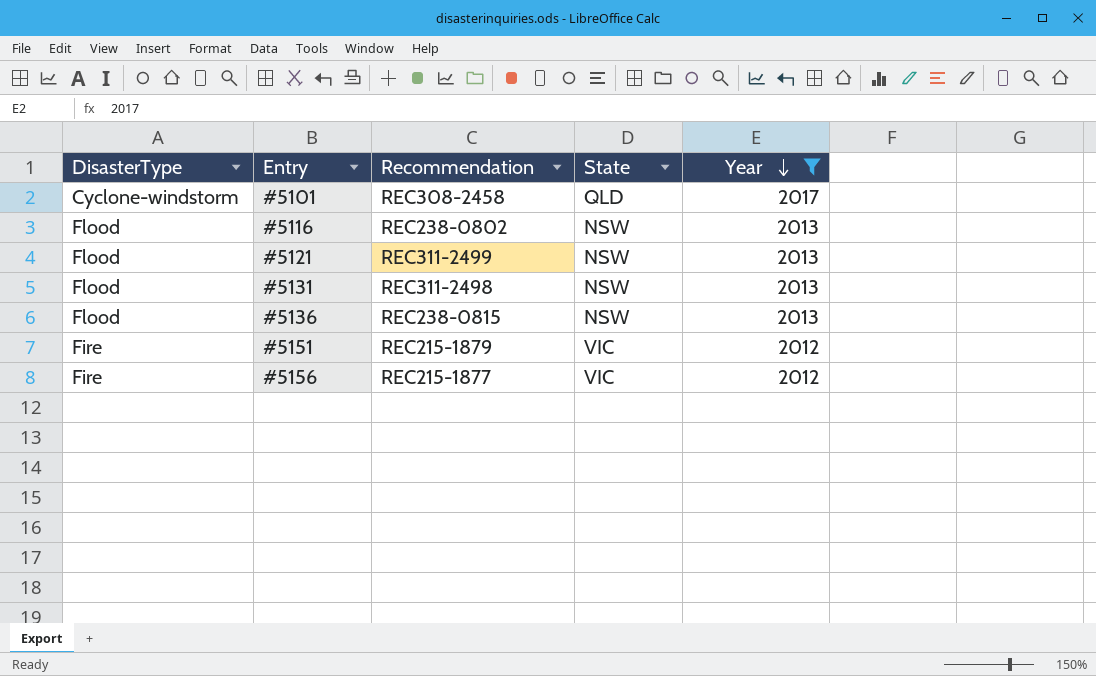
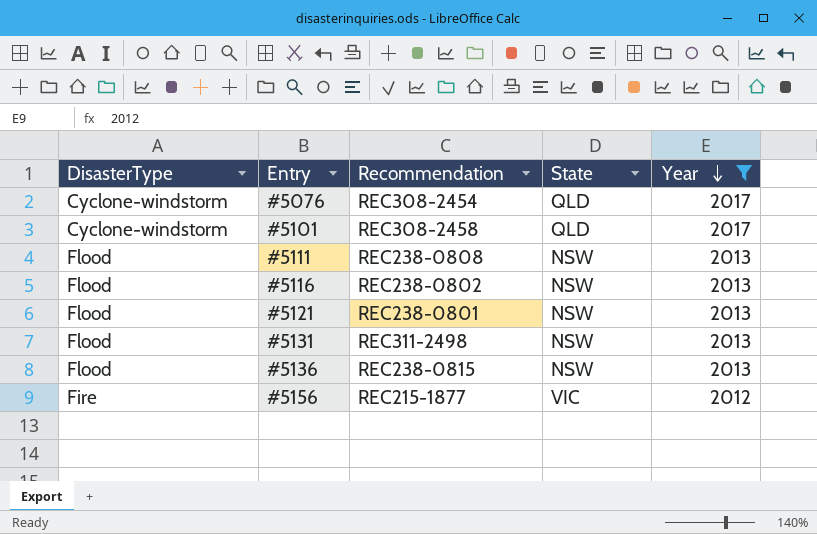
row #5151: Fire | REC215-1879 | VIC | 2012 -> none
row #5076: none -> Cyclone-windstorm | REC308-2454 | QLD | 2017
row #5111: none -> Flood | REC238-0808 | NSW | 2013
#5121 | Recommendation: REC311-2499 -> REC238-0801

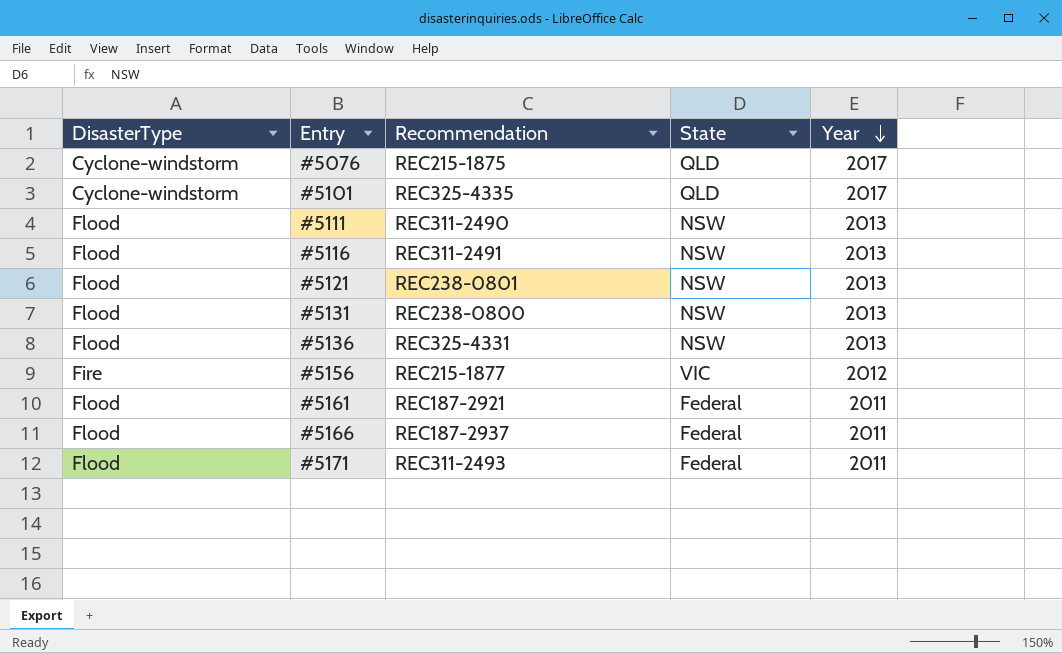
filter: Year != 2011 -> none
#5076 | Recommendation: REC308-2454 -> REC215-1875
#5101 | Recommendation: REC308-2458 -> REC325-4335
#5111 | Recommendation: REC238-0808 -> REC311-2490
#5116 | Recommendation: REC238-0802 -> REC311-2491
#5131 | Recommendation: REC311-2498 -> REC238-0800
#5136 | Recommendation: REC238-0815 -> REC325-4331

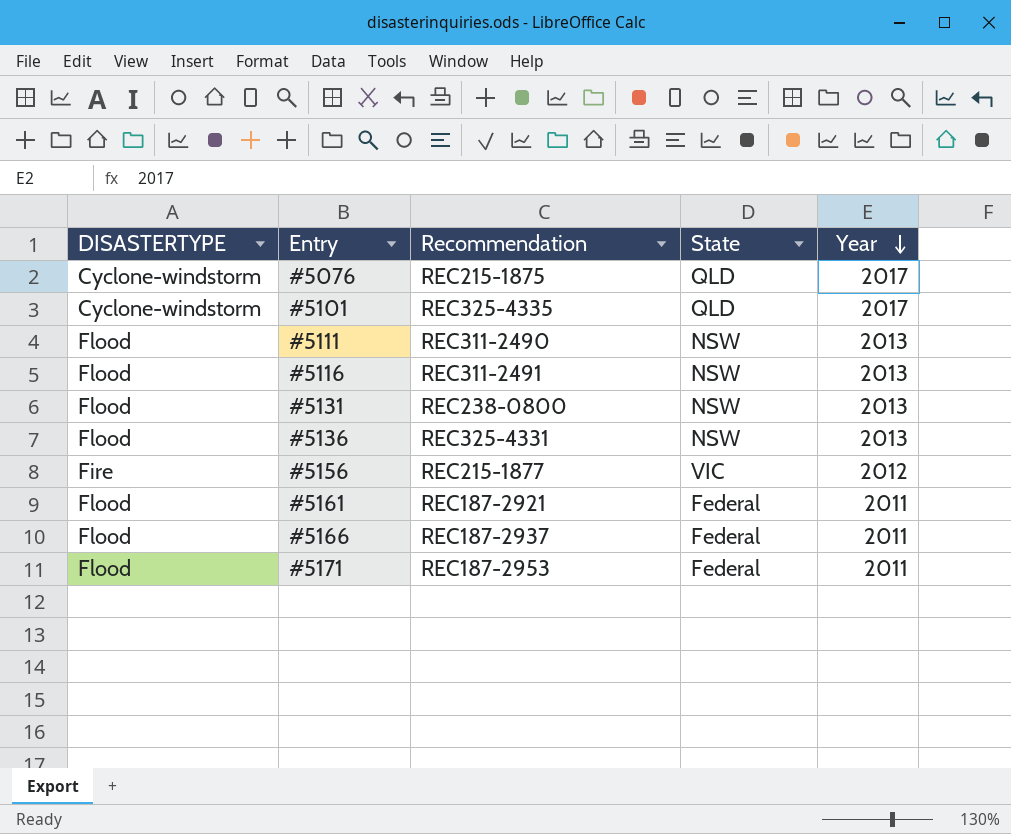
column name: DisasterType -> DISASTERTYPE
row #5121: Flood | REC238-0801 | NSW | 2013 -> none
#5171 | Recommendation: REC311-2493 -> REC187-2953

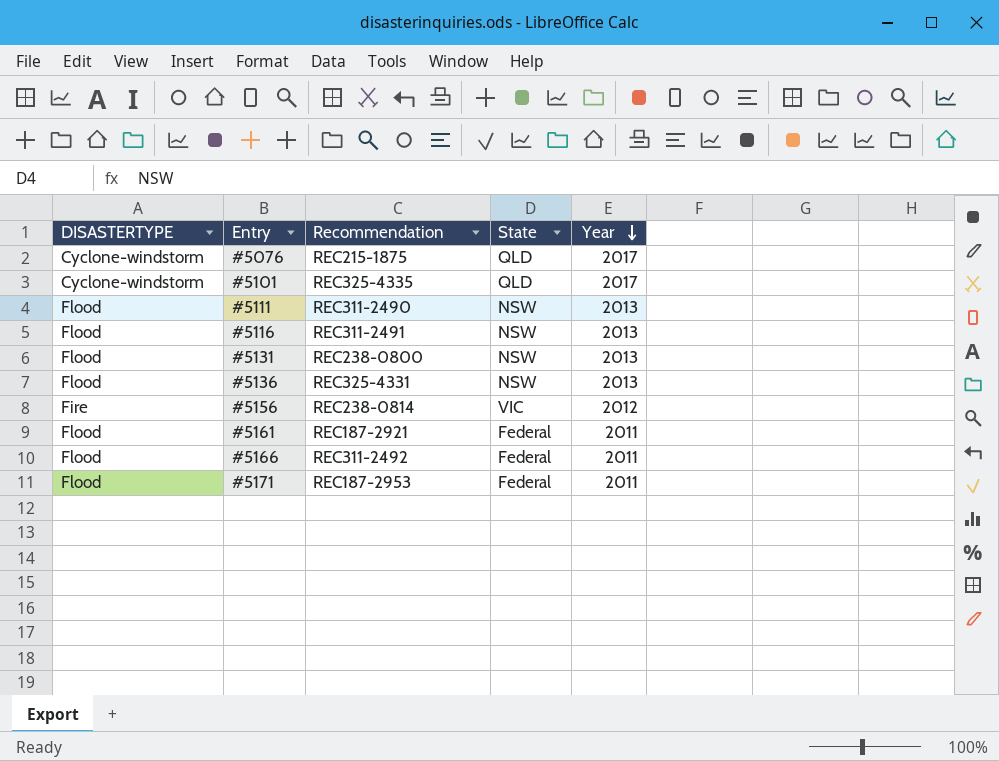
#5156 | Recommendation: REC215-1877 -> REC238-0814
#5166 | Recommendation: REC187-2937 -> REC311-2492

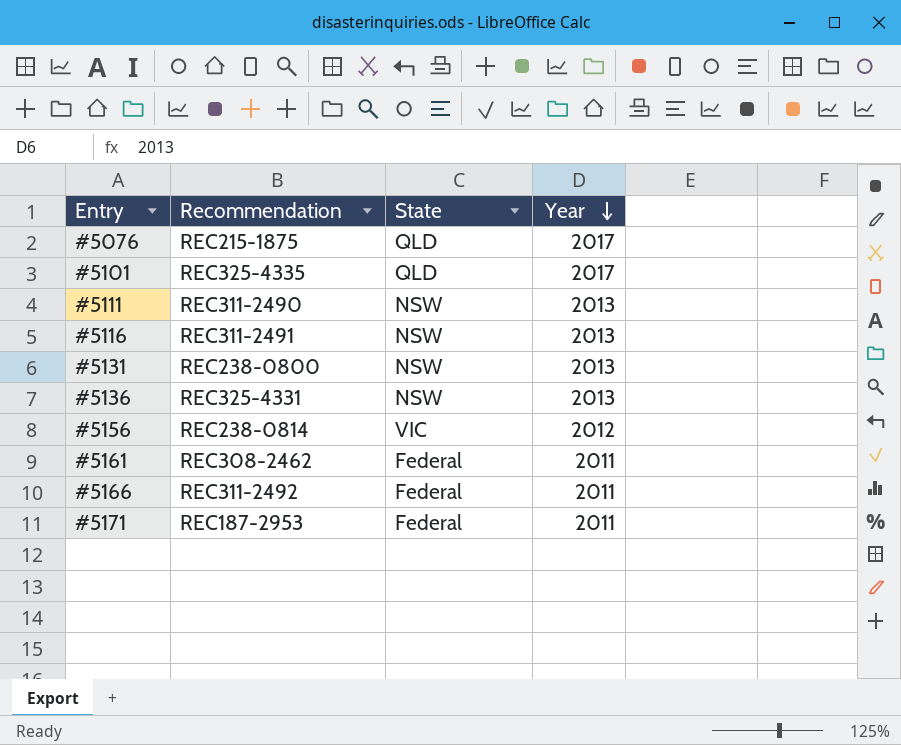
column DISASTERTYPE | position: 1 -> none
#5161 | Recommendation: REC187-2921 -> REC308-2462

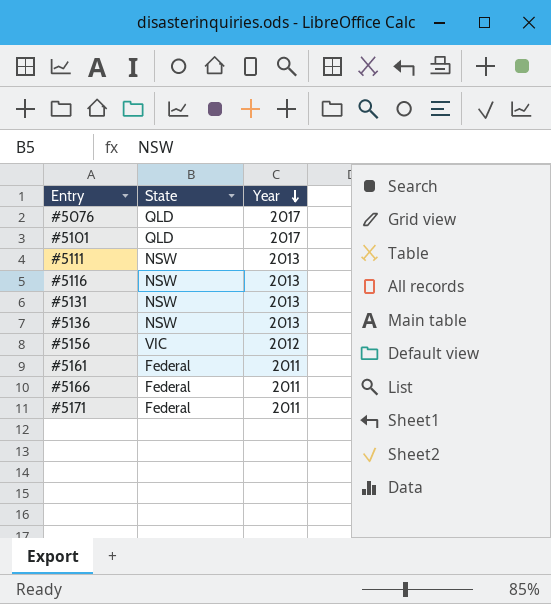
column Recommendation | position: 2 -> none

